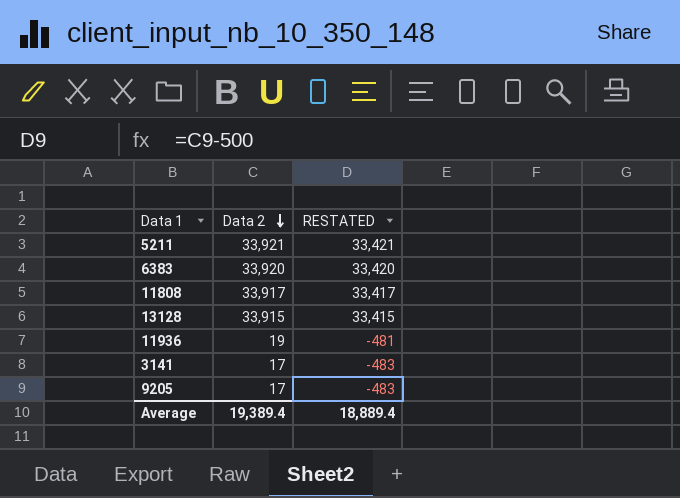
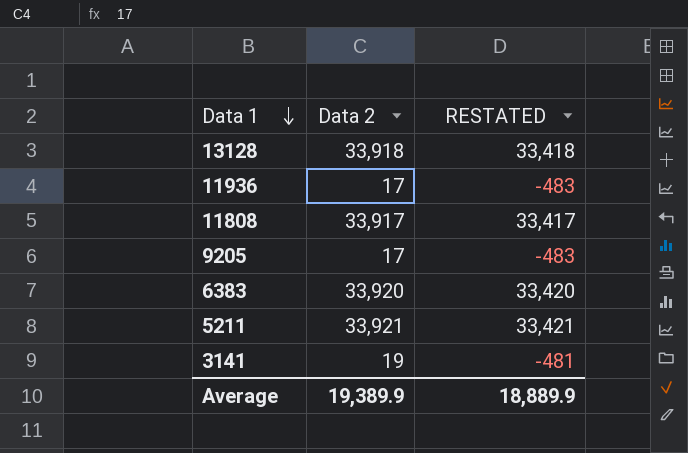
row order: Data 2 descending -> Data 1 descending
13128 | Data 2: 33,915 -> 33,918
13128 | RESTATED: 33,415 -> 33,418
11936 | Data 2: 19 -> 17
11936 | RESTATED: -481 -> -483
3141 | Data 2: 17 -> 19
3141 | RESTATED: -483 -> -481
Average | Data 2: 19,389.4 -> 19,389.9
Average | RESTATED: 18,889.4 -> 18,889.9

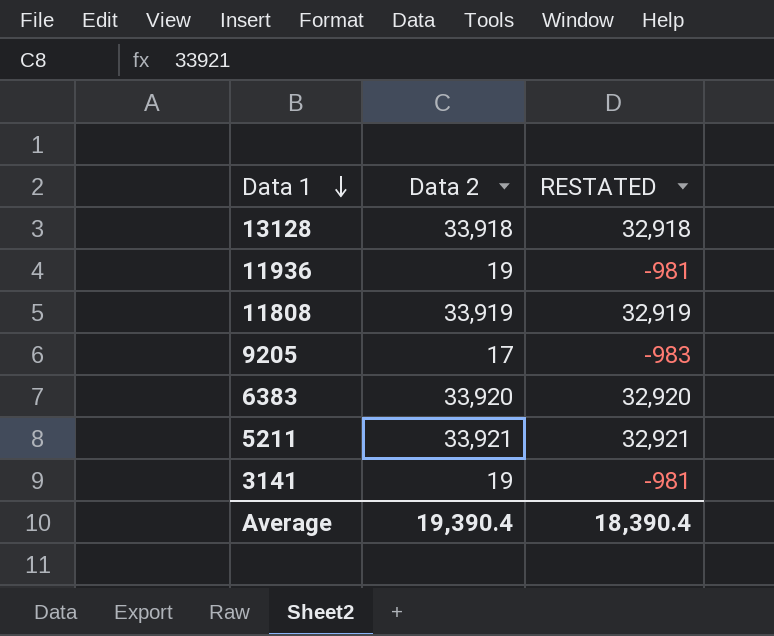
column RESTATED | formula: [Data 2] - 500 -> [Data 2] - 1000
11936 | Data 2: 17 -> 19
11808 | Data 2: 33,917 -> 33,919
Average | Data 2: 19,389.9 -> 19,390.4
Average | RESTATED: 18,889.9 -> 18,390.4

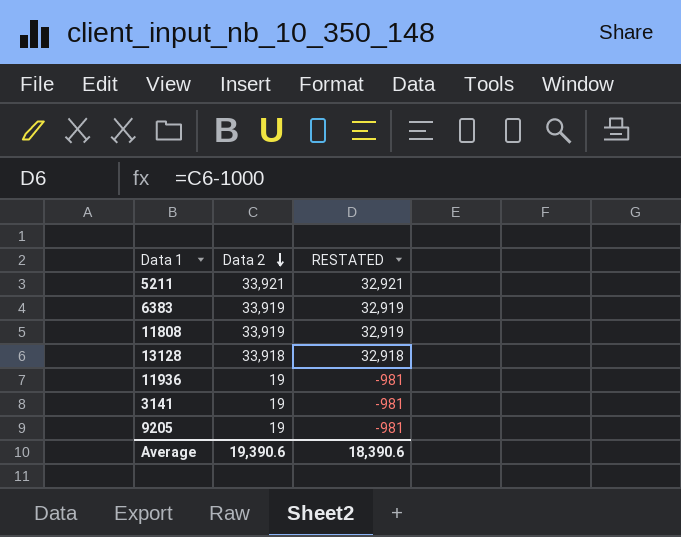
row order: Data 1 descending -> Data 2 descending
6383 | Data 2: 33,920 -> 33,919
6383 | RESTATED: 32,920 -> 32,919
9205 | Data 2: 17 -> 19
9205 | RESTATED: -983 -> -981
Average | Data 2: 19,390.4 -> 19,390.6
Average | RESTATED: 18,390.4 -> 18,390.6

